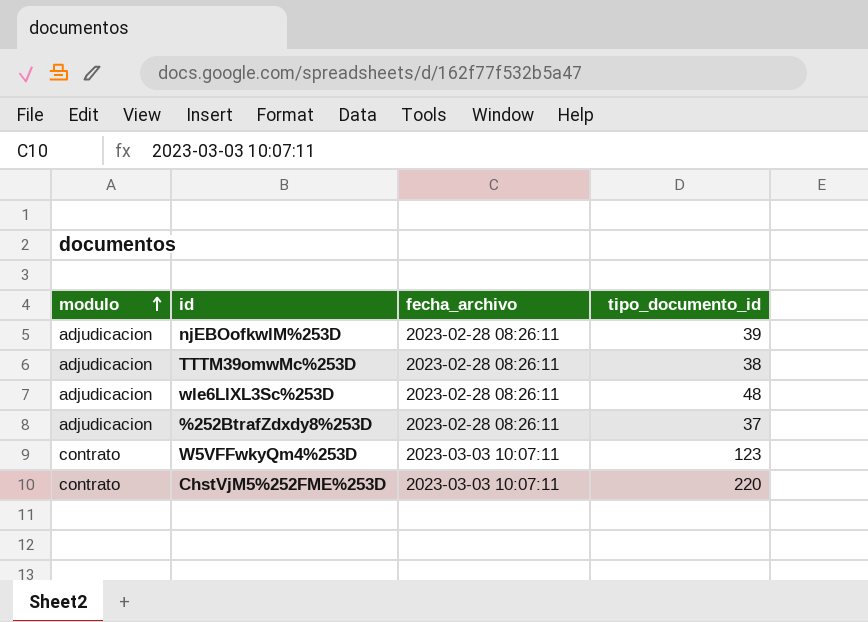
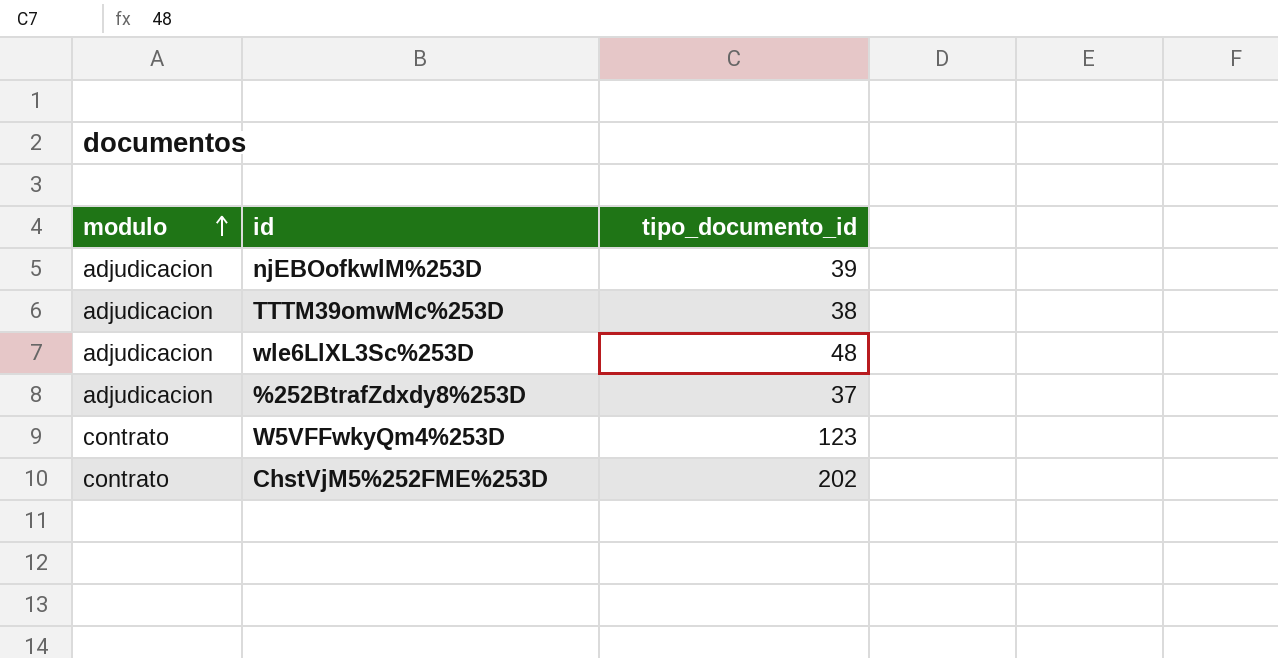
column fecha_archivo | position: 3 -> none
ChstVjM5%252FME%253D | tipo_documento_id: 220 -> 202

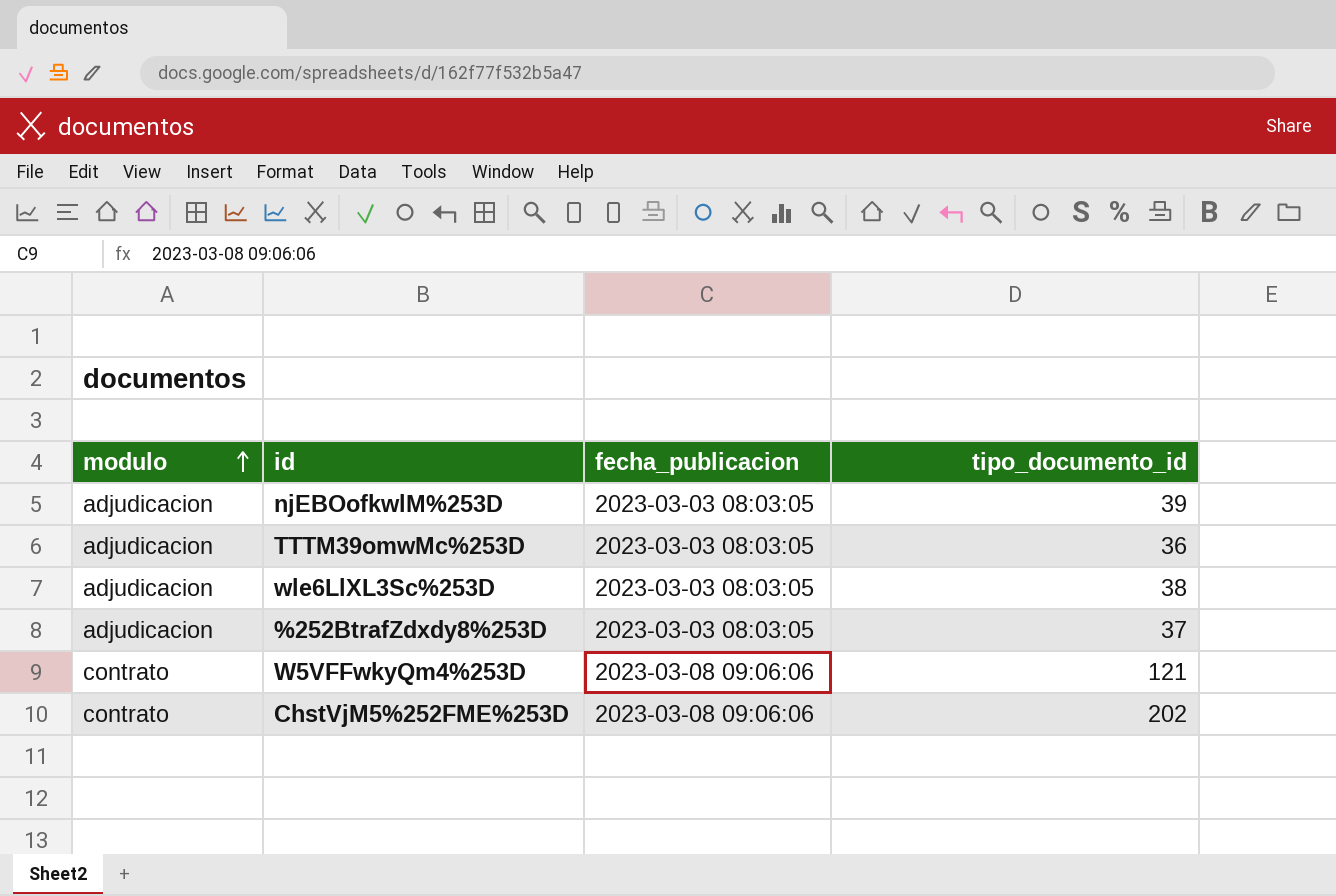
column fecha_publicacion | position: none -> 3
TTTM39omwMc%253D | tipo_documento_id: 38 -> 36
wle6LlXL3Sc%253D | tipo_documento_id: 48 -> 38
W5VFFwkyQm4%253D | tipo_documento_id: 123 -> 121

